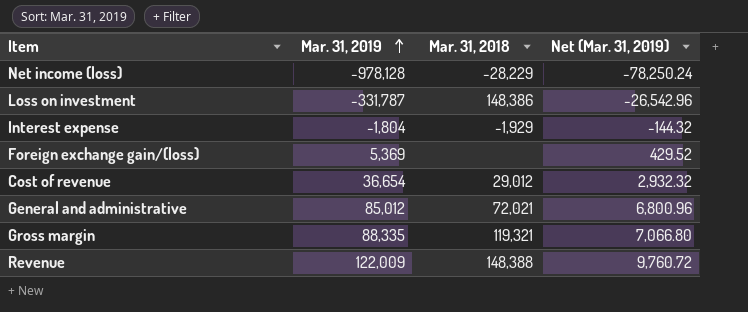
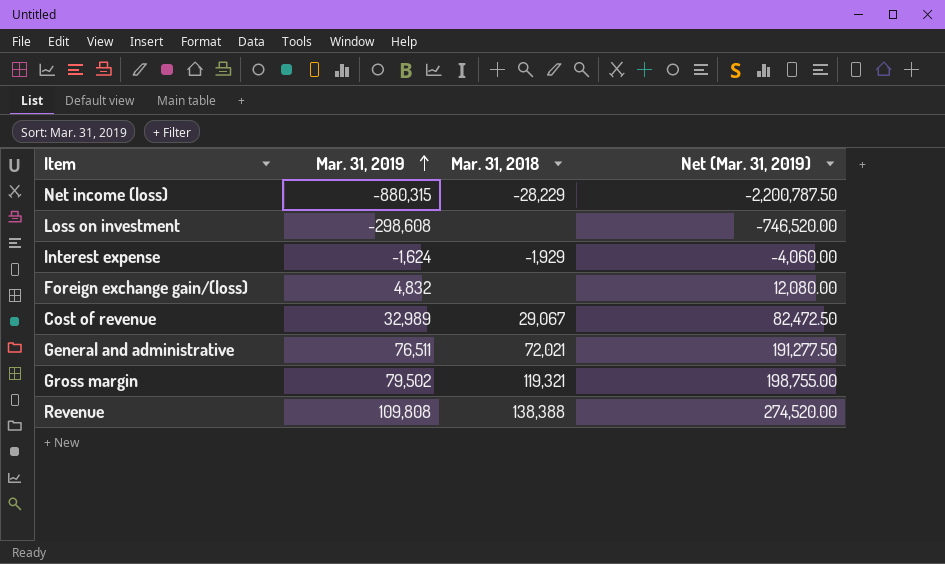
column Net (Mar. 31, 2019) | formula: [Mar. 31, 2019] * 0.08 -> [Mar. 31, 2019] * 2.5
Net income (loss) | Mar. 31, 2019: -978,128 -> -880,315
Loss on investment | Mar. 31, 2019: -331,787 -> -298,608
Loss on investment | Mar. 31, 2018: 148,386 -> none
Interest expense | Mar. 31, 2019: -1,804 -> -1,624
Foreign exchange gain/(loss) | Mar. 31, 2019: 5,369 -> 4,832
Cost of revenue | Mar. 31, 2019: 36,654 -> 32,989
Cost of revenue | Mar. 31, 2018: 29,012 -> 29,067
General and administrative | Mar. 31, 2019: 85,012 -> 76,511
Gross margin | Mar. 31, 2019: 88,335 -> 79,502
Revenue | Mar. 31, 2019: 122,009 -> 109,808
Revenue | Mar. 31, 2018: 148,388 -> 138,388

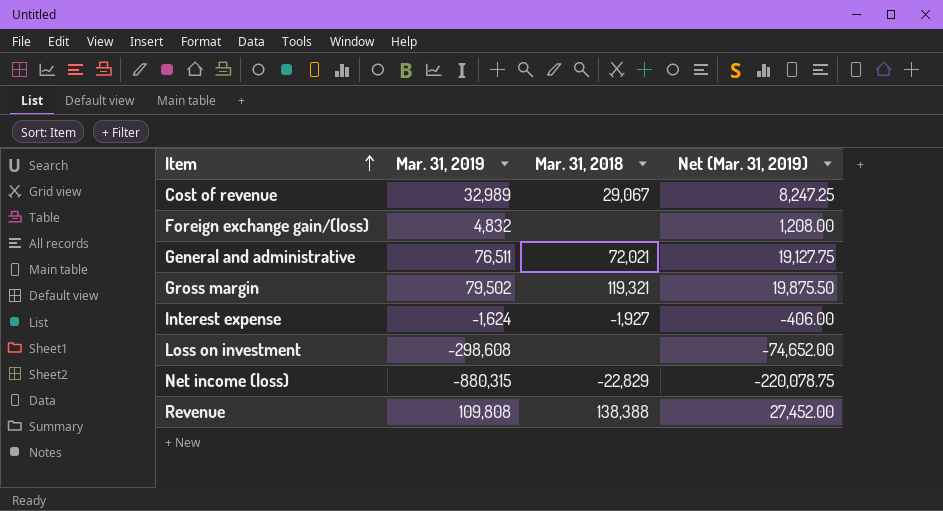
row order: Mar. 31, 2019 ascending -> Item ascending
column Net (Mar. 31, 2019) | formula: [Mar. 31, 2019] * 2.5 -> [Mar. 31, 2019] * 0.25
Interest expense | Mar. 31, 2018: -1,929 -> -1,927
Net income (loss) | Mar. 31, 2018: -28,229 -> -22,829

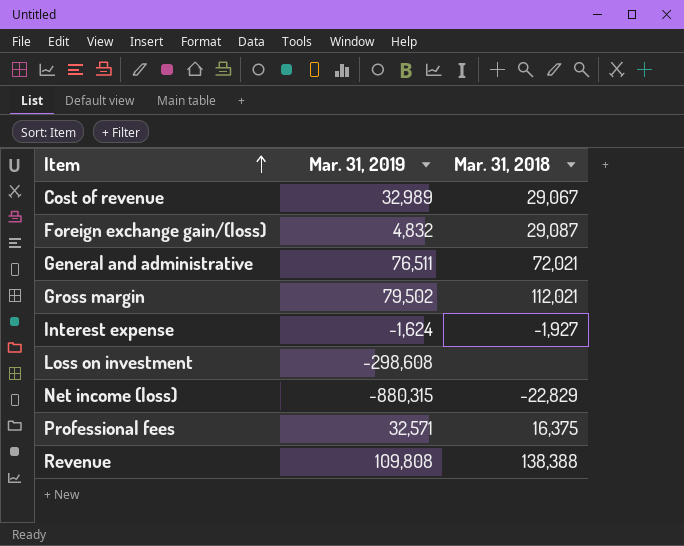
column Net (Mar. 31, 2019) | formula: [Mar. 31, 2019] * 0.25 -> none
Foreign exchange gain/(loss) | Mar. 31, 2018: none -> 29,087
Gross margin | Mar. 31, 2018: 119,321 -> 112,021
row Professional fees: none -> 32,571 | 16,375

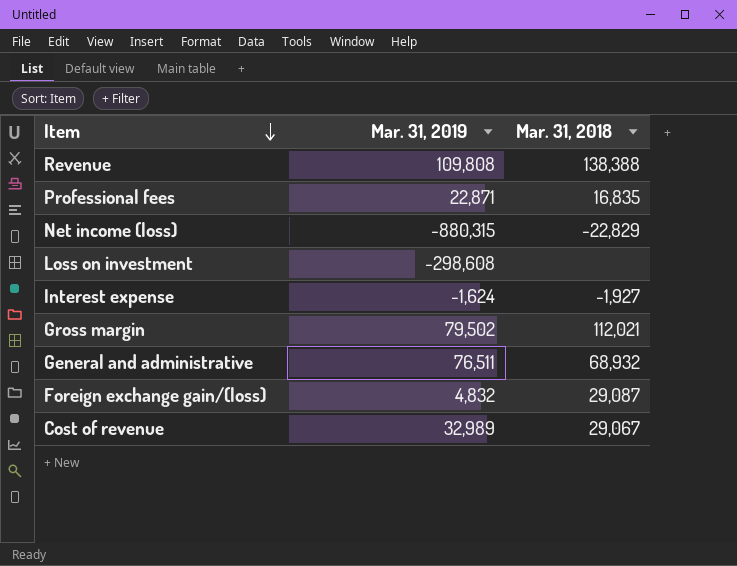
row order: Item ascending -> Item descending
Professional fees | Mar. 31, 2019: 32,571 -> 22,871
Professional fees | Mar. 31, 2018: 16,375 -> 16,835
General and administrative | Mar. 31, 2018: 72,021 -> 68,932

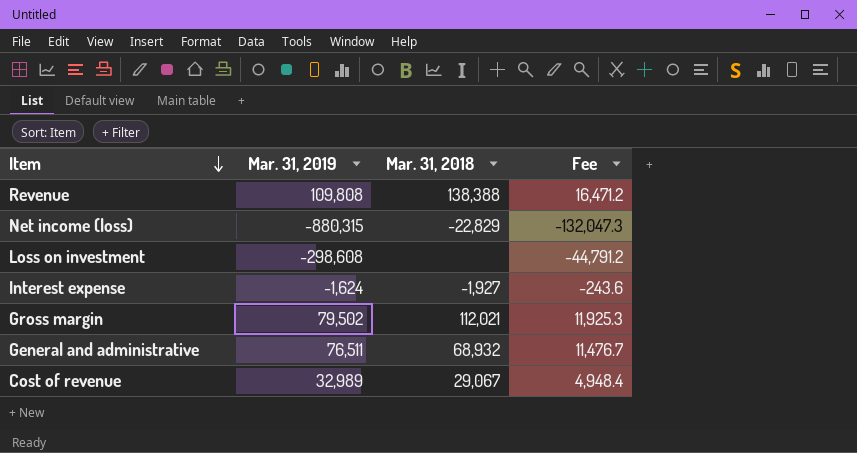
column Fee | formula: none -> [Mar. 31, 2019] * 0.15
row Professional fees: 22,871 | 16,835 -> none
row Foreign exchange gain/(loss): 4,832 | 29,087 -> none

